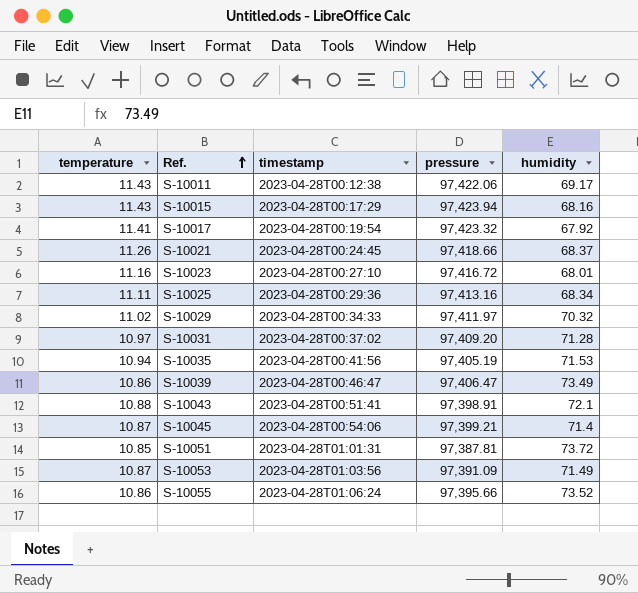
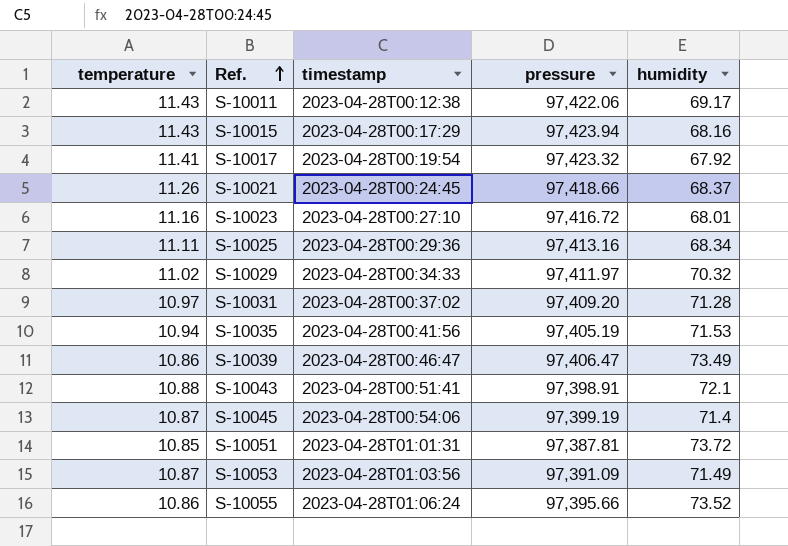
S-10045 | pressure: 97,399.21 -> 97,399.19

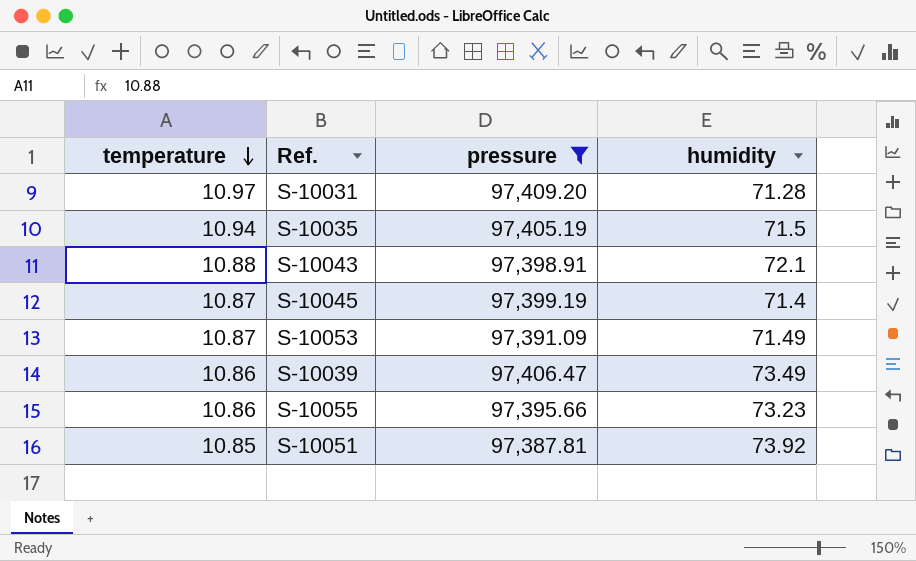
filter: none -> pressure <= 97,409.20
row order: Ref. ascending -> temperature descending
column timestamp | position: 3 -> none
S-10035 | humidity: 71.53 -> 71.5
S-10055 | humidity: 73.52 -> 73.23
S-10051 | humidity: 73.72 -> 73.92

